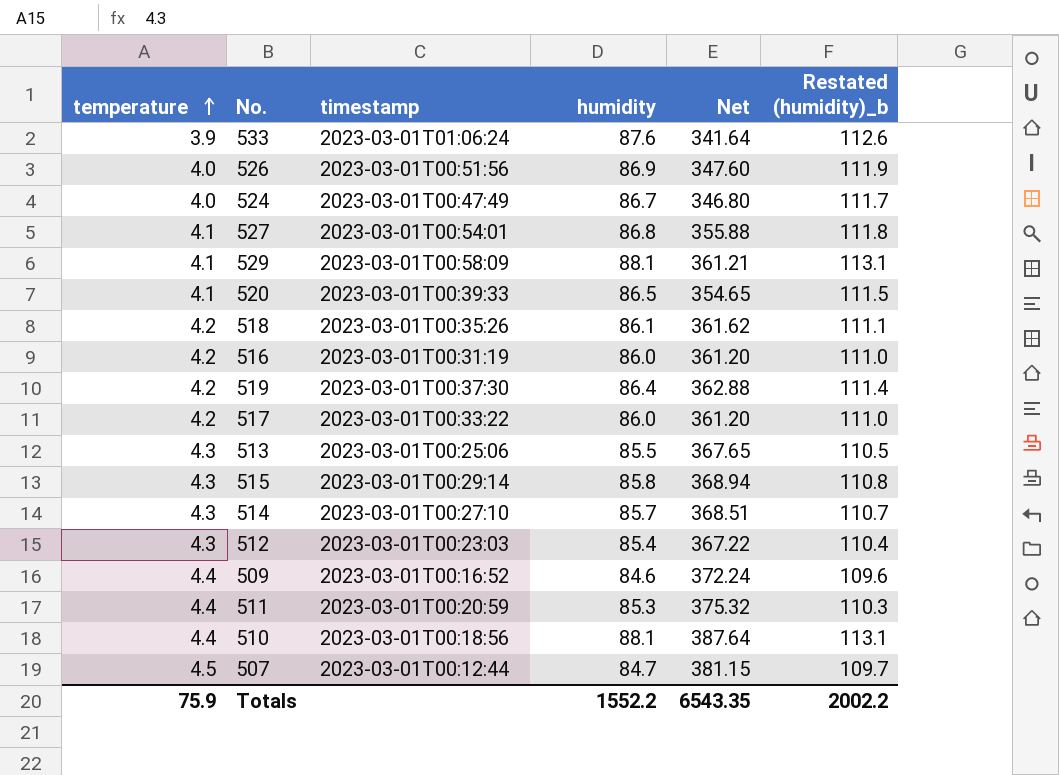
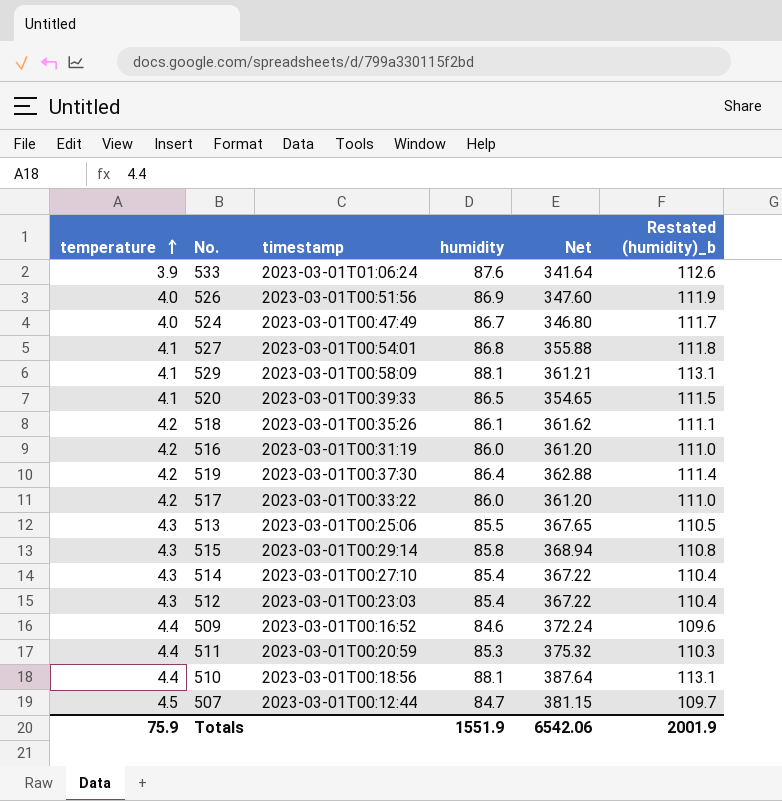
514 | humidity: 85.7 -> 85.4
514 | Net: 368.51 -> 367.22
514 | Restated (humidity)_b: 110.7 -> 110.4
Totals | humidity: 1552.2 -> 1551.9
Totals | Net: 6543.35 -> 6542.06
Totals | Restated (humidity)_b: 2002.2 -> 2001.9

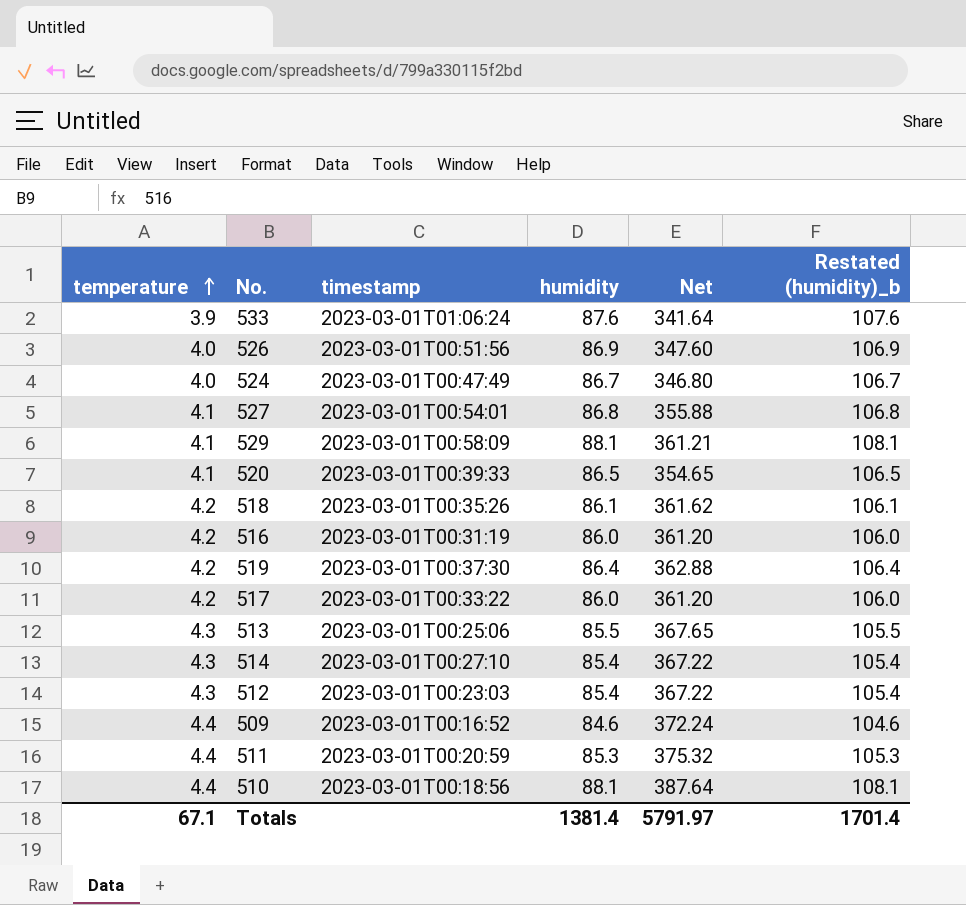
column Restated (humidity)_b | formula: [humidity] + 25 -> [humidity] + 20
row 515: 4.3 | 2023-03-01T00:29:14 | 85.8 | 368.94 | 110.8 -> none
row 507: 4.5 | 2023-03-01T00:12:44 | 84.7 | 381.15 | 109.7 -> none
Totals | temperature: 75.9 -> 67.1
Totals | humidity: 1551.9 -> 1381.4
Totals | Net: 6542.06 -> 5791.97
Totals | Restated (humidity)_b: 2001.9 -> 1701.4

